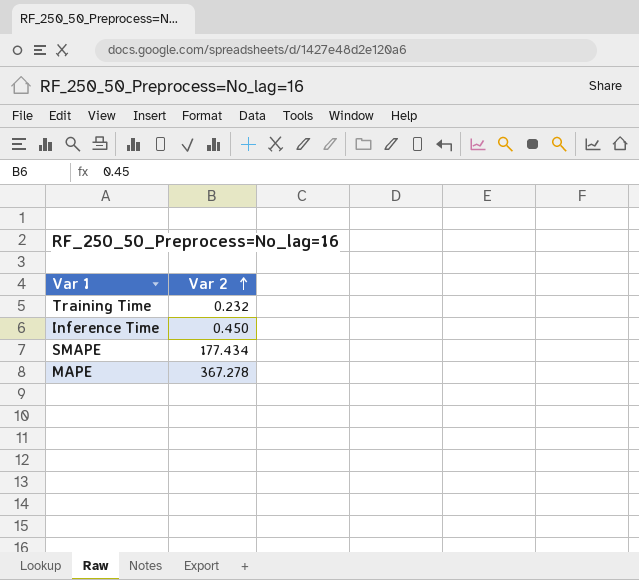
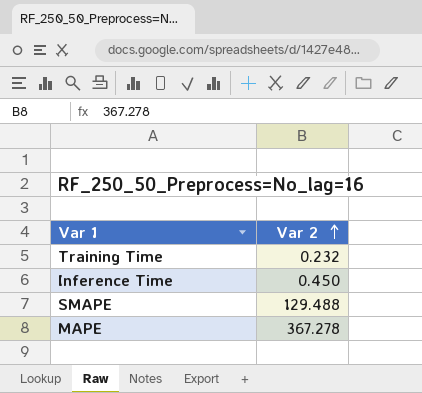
SMAPE | Var 2: 177.434 -> 129.488

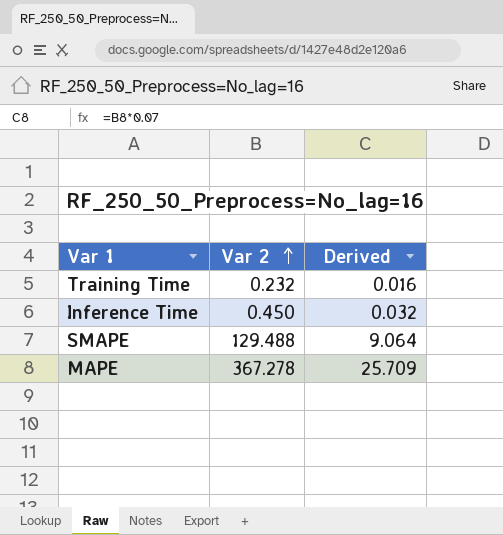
column Derived | formula: none -> [Var 2] * 0.07

